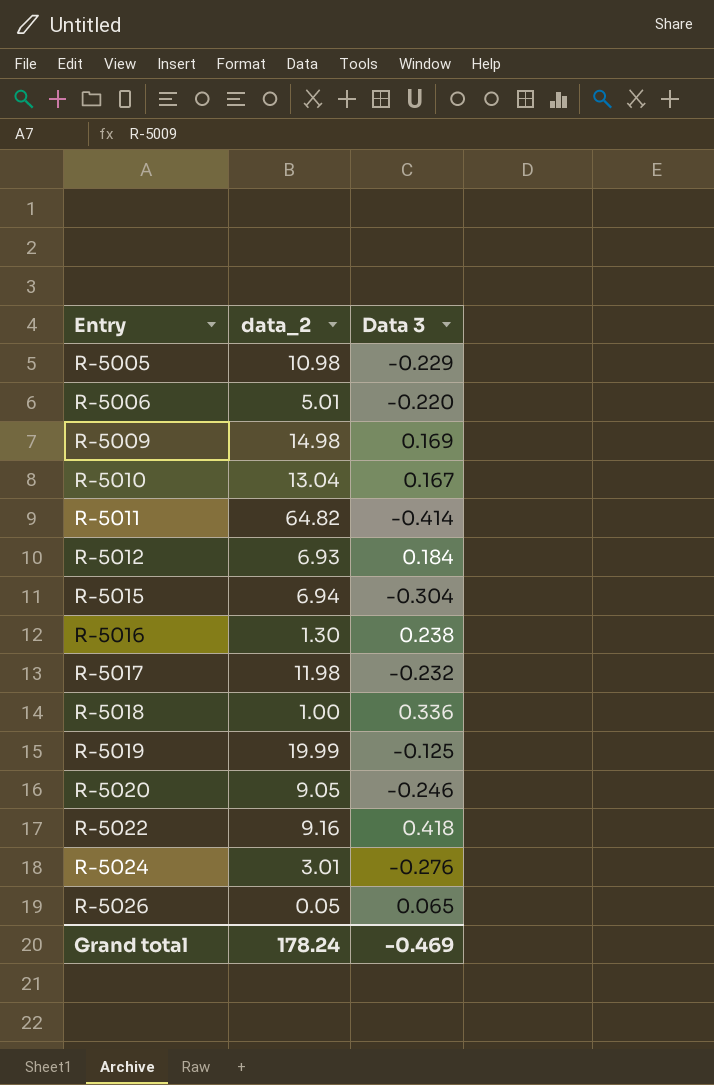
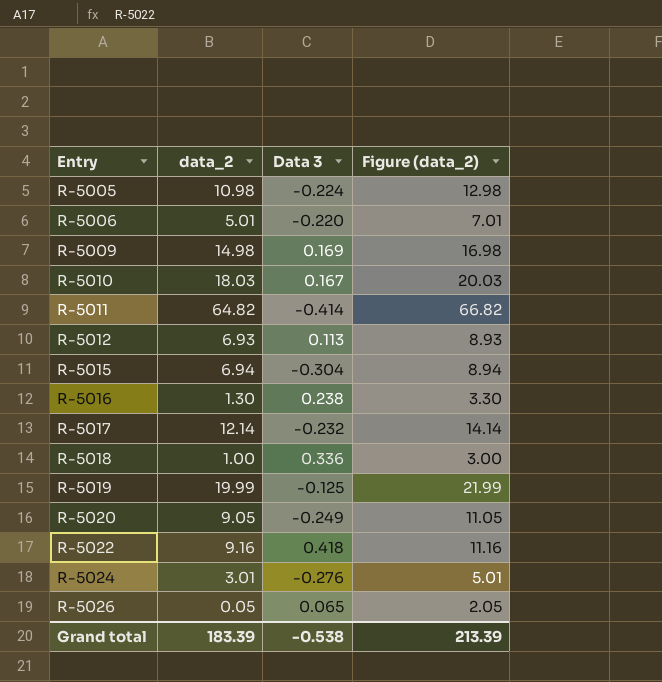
column Figure (data_2) | formula: none -> [data_2] + 2
R-5005 | Data 3: -0.229 -> -0.224
R-5010 | data_2: 13.04 -> 18.03
R-5012 | Data 3: 0.184 -> 0.113
R-5017 | data_2: 11.98 -> 12.14
R-5020 | Data 3: -0.246 -> -0.249
Grand total | data_2: 178.24 -> 183.39
Grand total | Data 3: -0.469 -> -0.538

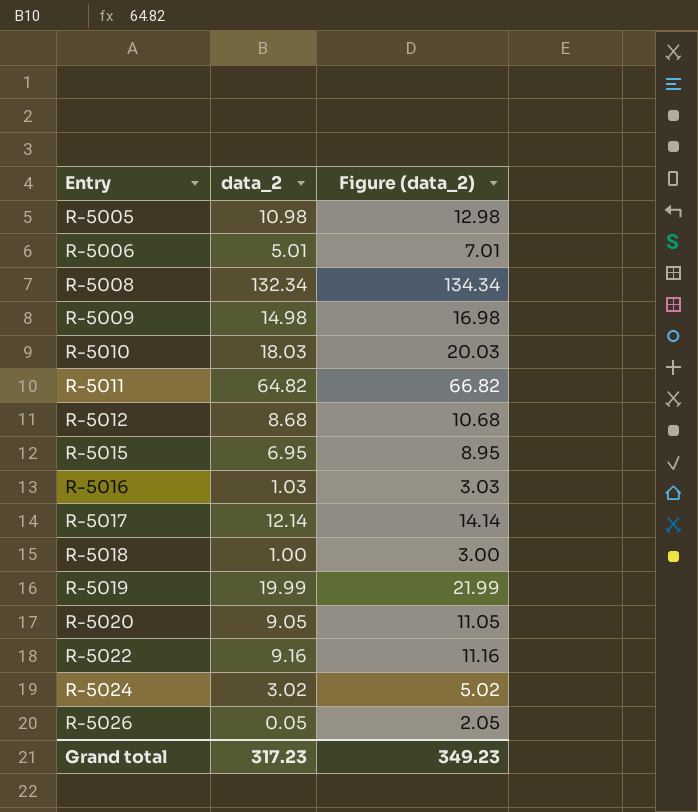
column Data 3 | position: 3 -> none
row R-5008: none -> 132.34 | 134.34
R-5012 | data_2: 6.93 -> 8.68
R-5012 | Figure (data_2): 8.93 -> 10.68
R-5015 | data_2: 6.94 -> 6.95
R-5015 | Figure (data_2): 8.94 -> 8.95
R-5016 | data_2: 1.30 -> 1.03
R-5016 | Figure (data_2): 3.30 -> 3.03
R-5024 | data_2: 3.01 -> 3.02
R-5024 | Figure (data_2): 5.01 -> 5.02
Grand total | data_2: 183.39 -> 317.23
Grand total | Figure (data_2): 213.39 -> 349.23

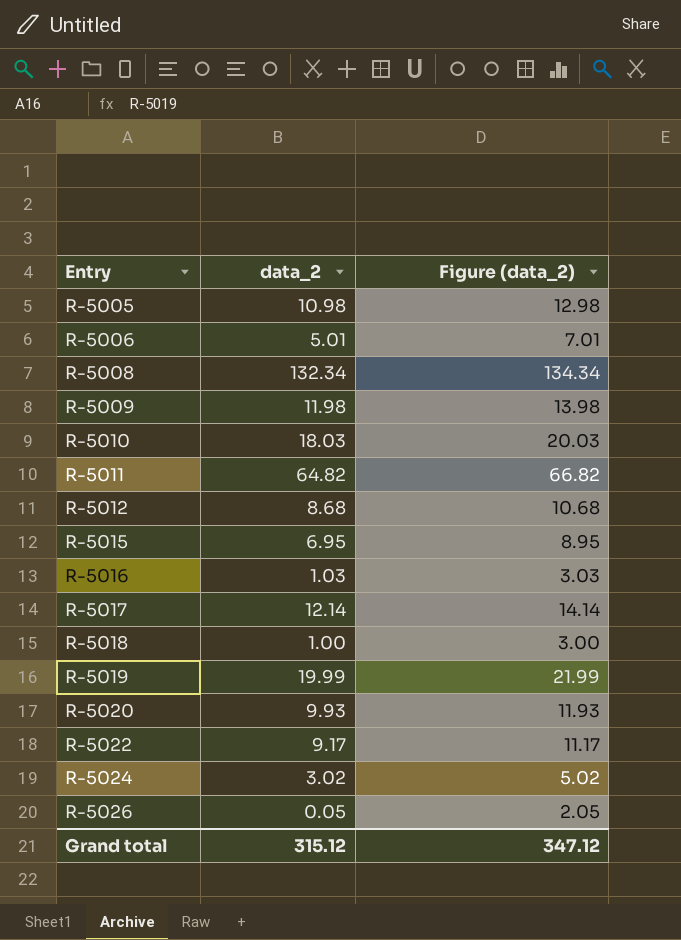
R-5009 | data_2: 14.98 -> 11.98
R-5009 | Figure (data_2): 16.98 -> 13.98
R-5020 | data_2: 9.05 -> 9.93
R-5020 | Figure (data_2): 11.05 -> 11.93
R-5022 | data_2: 9.16 -> 9.17
R-5022 | Figure (data_2): 11.16 -> 11.17
Grand total | data_2: 317.23 -> 315.12
Grand total | Figure (data_2): 349.23 -> 347.12

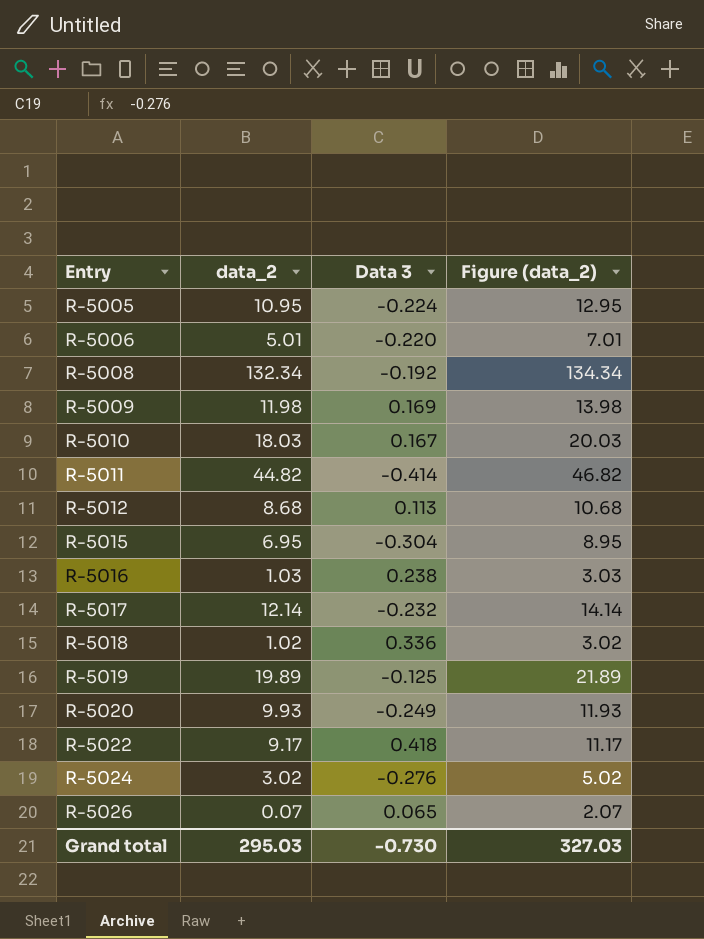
column Data 3 | position: none -> 3
R-5005 | data_2: 10.98 -> 10.95
R-5005 | Figure (data_2): 12.98 -> 12.95
R-5011 | data_2: 64.82 -> 44.82
R-5011 | Figure (data_2): 66.82 -> 46.82
R-5018 | data_2: 1.00 -> 1.02
R-5018 | Figure (data_2): 3.00 -> 3.02
R-5019 | data_2: 19.99 -> 19.89
R-5019 | Figure (data_2): 21.99 -> 21.89
R-5026 | data_2: 0.05 -> 0.07
R-5026 | Figure (data_2): 2.05 -> 2.07
Grand total | data_2: 315.12 -> 295.03
Grand total | Figure (data_2): 347.12 -> 327.03

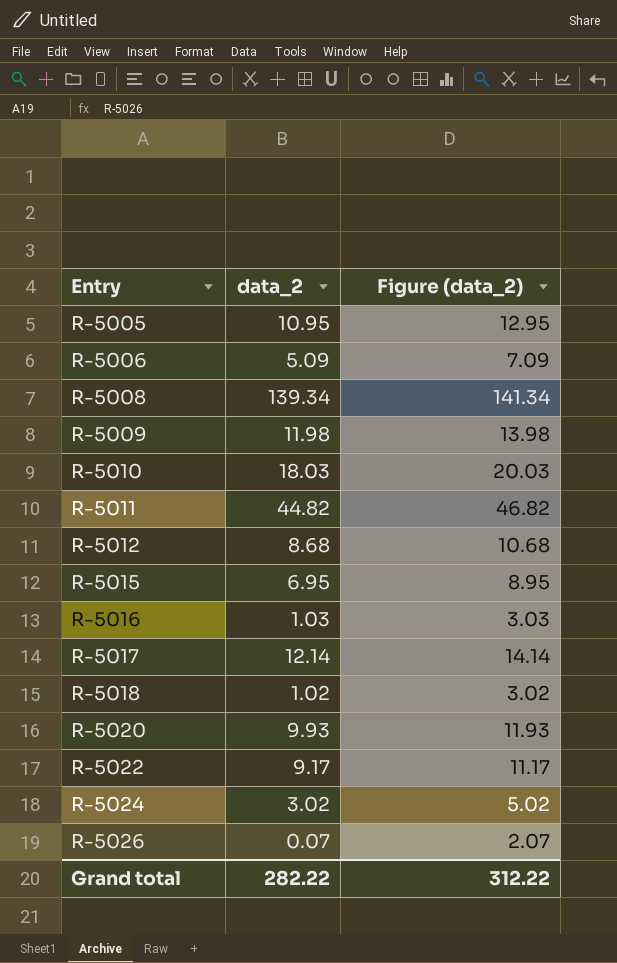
column Data 3 | position: 3 -> none
row R-5019: 19.89 | -0.125 | 21.89 -> none
R-5006 | data_2: 5.01 -> 5.09
R-5006 | Figure (data_2): 7.01 -> 7.09
R-5008 | data_2: 132.34 -> 139.34
R-5008 | Figure (data_2): 134.34 -> 141.34
Grand total | data_2: 295.03 -> 282.22
Grand total | Figure (data_2): 327.03 -> 312.22

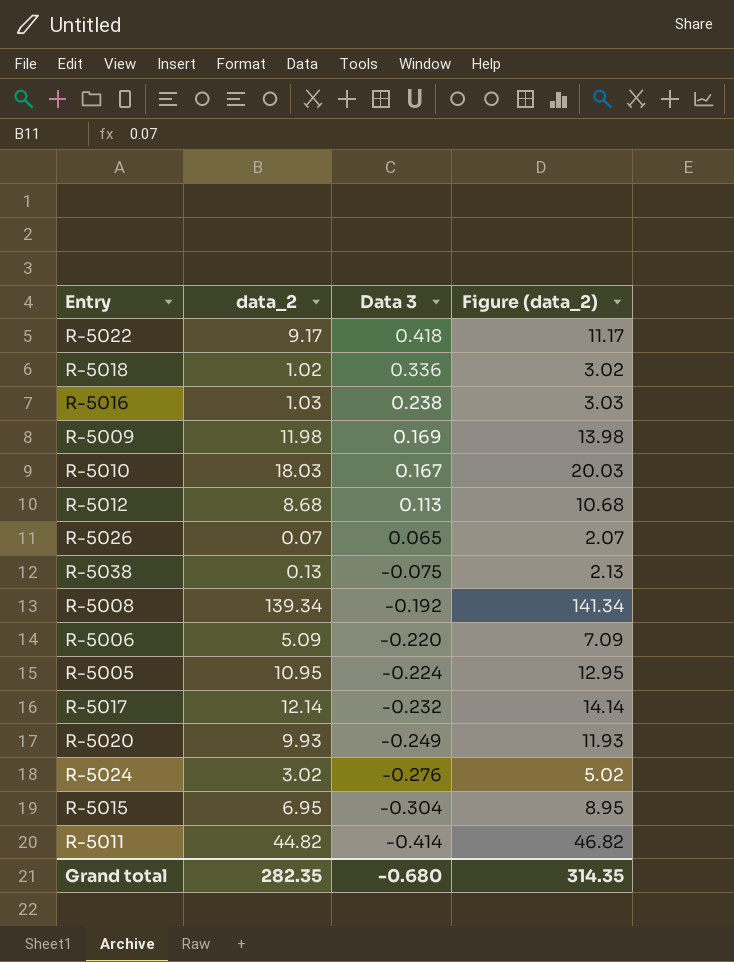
row order: Entry ascending -> Data 3 descending
column Data 3 | position: none -> 3
row R-5038: none -> 0.13 | -0.075 | 2.13
Grand total | data_2: 282.22 -> 282.35
Grand total | Figure (data_2): 312.22 -> 314.35

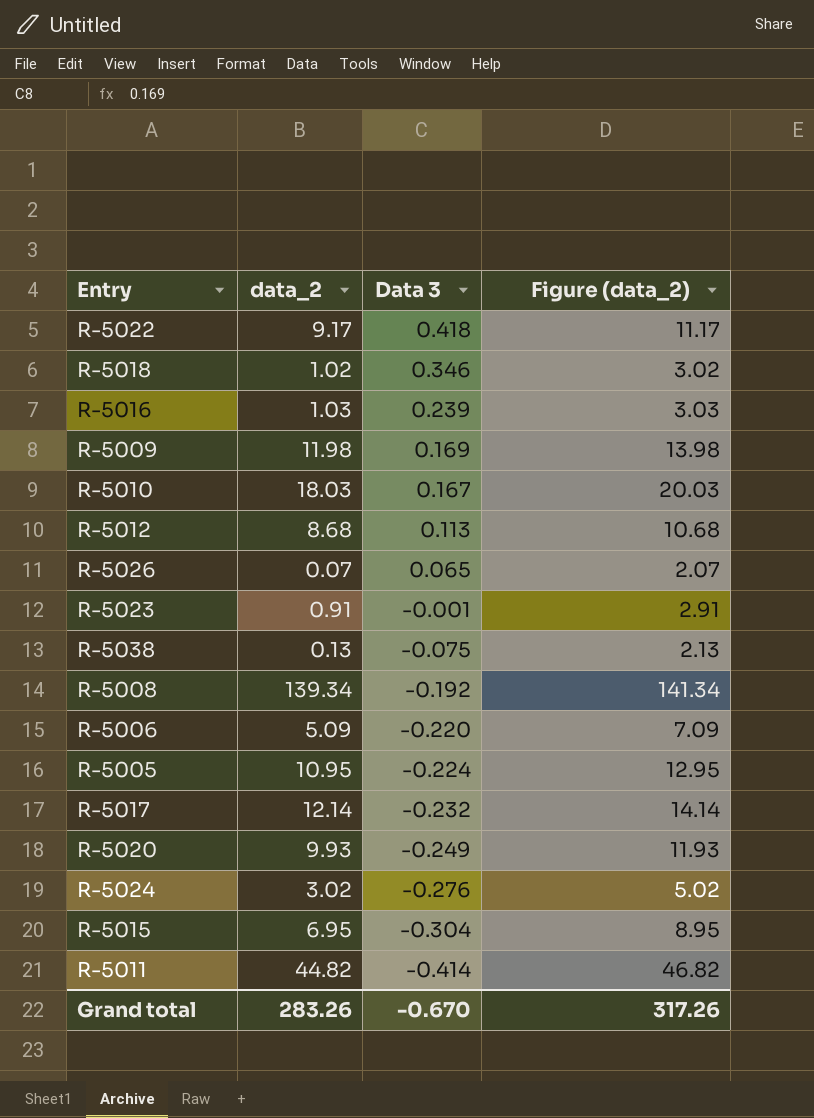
R-5018 | Data 3: 0.336 -> 0.346
R-5016 | Data 3: 0.238 -> 0.239
row R-5023: none -> 0.91 | -0.001 | 2.91
Grand total | data_2: 282.35 -> 283.26
Grand total | Data 3: -0.680 -> -0.670
Grand total | Figure (data_2): 314.35 -> 317.26

